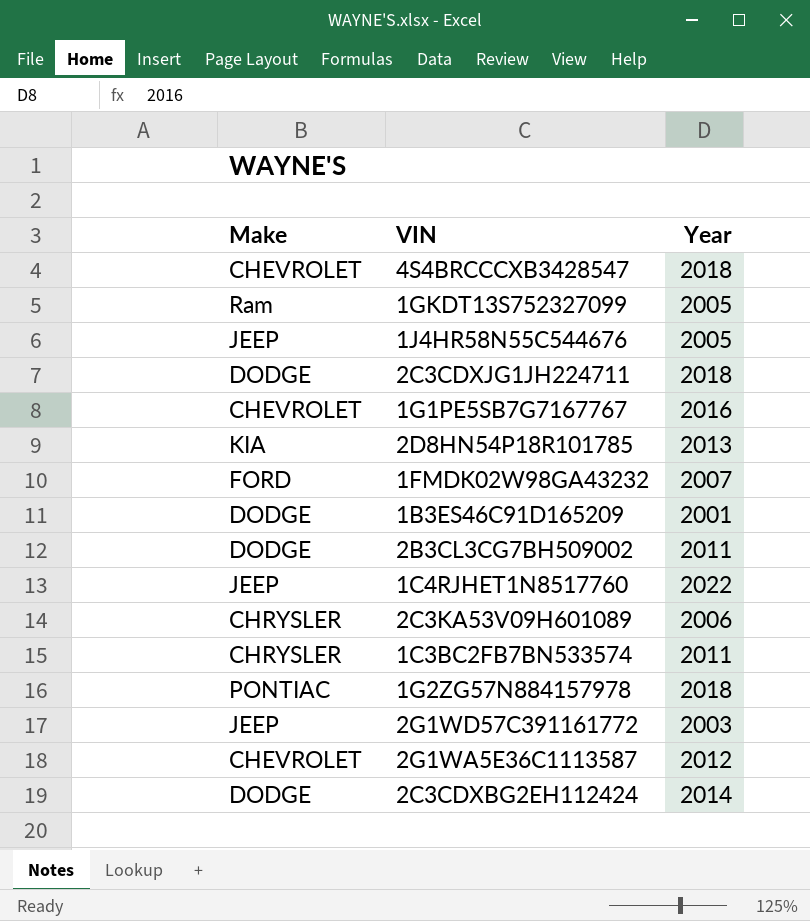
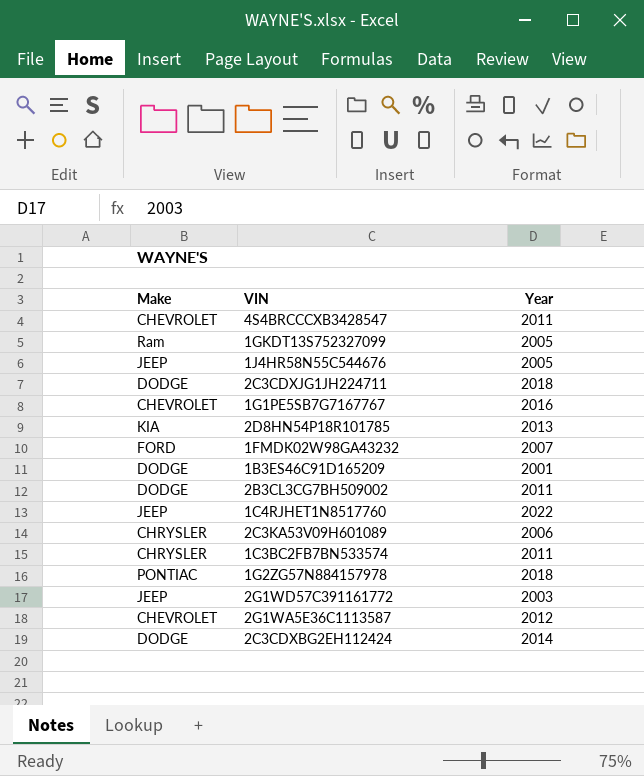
4S4BRCCCXB3428547 | Year: 2018 -> 2011

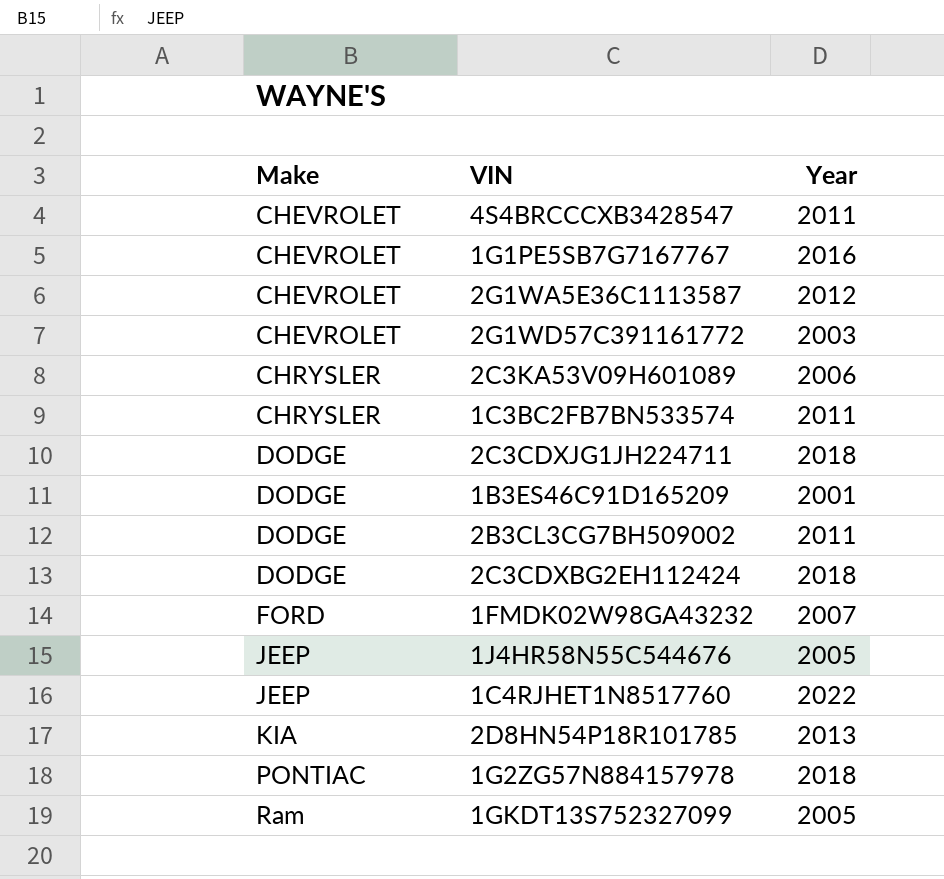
row order: none -> Make ascending
2G1WD57C391161772 | Make: JEEP -> CHEVROLET
2C3CDXBG2EH112424 | Year: 2014 -> 2018

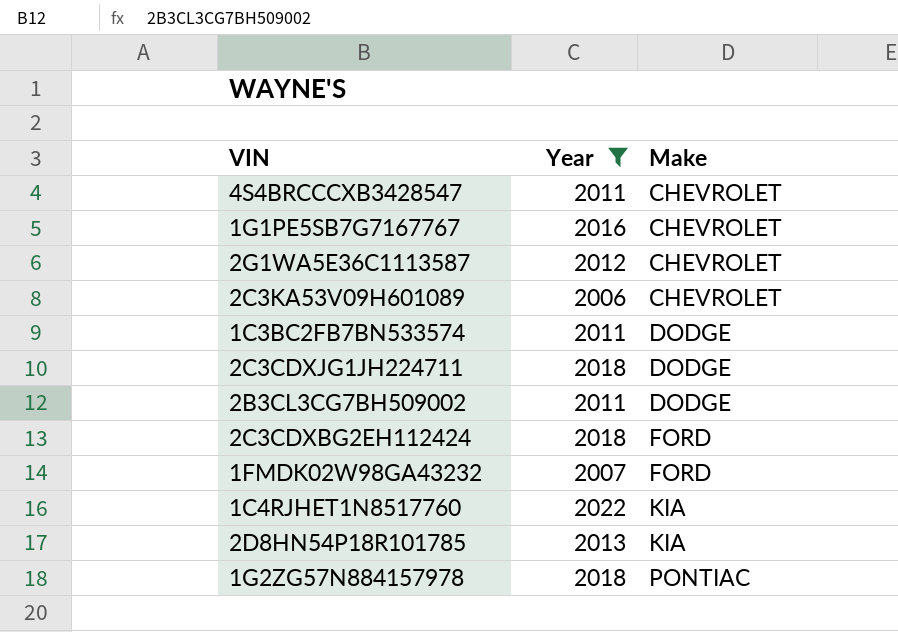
filter: none -> Year >= 2006
column Make | position: 1 -> 3
2C3KA53V09H601089 | Make: CHRYSLER -> CHEVROLET
1C3BC2FB7BN533574 | Make: CHRYSLER -> DODGE
2C3CDXBG2EH112424 | Make: DODGE -> FORD
1C4RJHET1N8517760 | Make: JEEP -> KIA

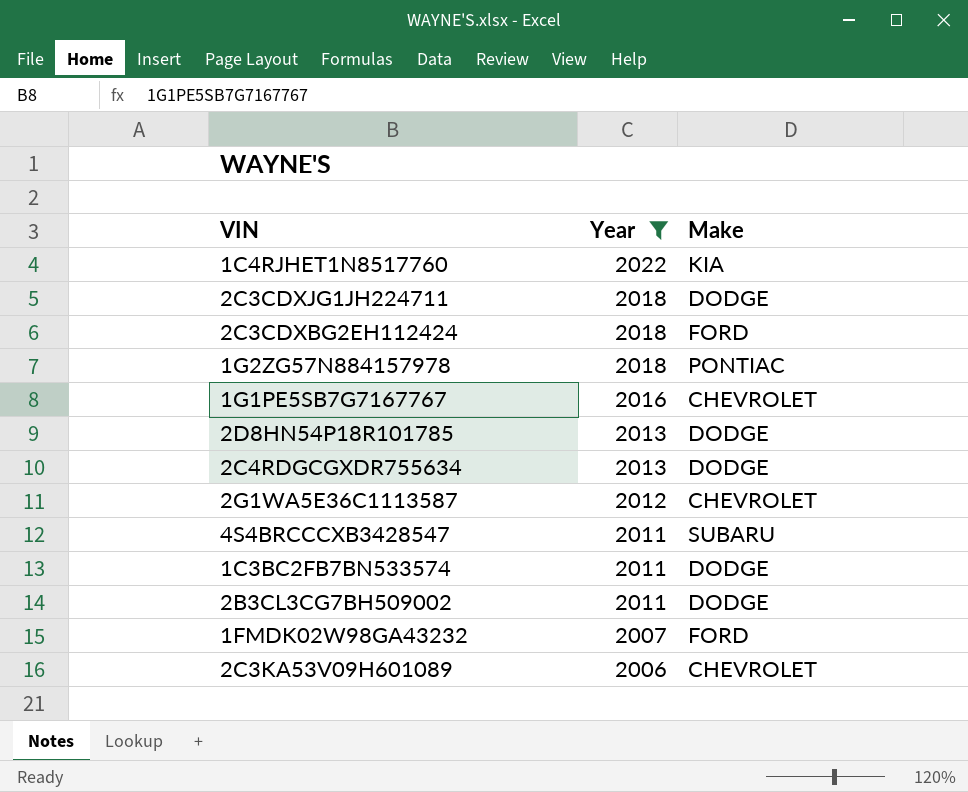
row order: Make ascending -> Year descending
2D8HN54P18R101785 | Make: KIA -> DODGE
row 2C4RDGCGXDR755634: none -> 2013 | DODGE
4S4BRCCCXB3428547 | Make: CHEVROLET -> SUBARU

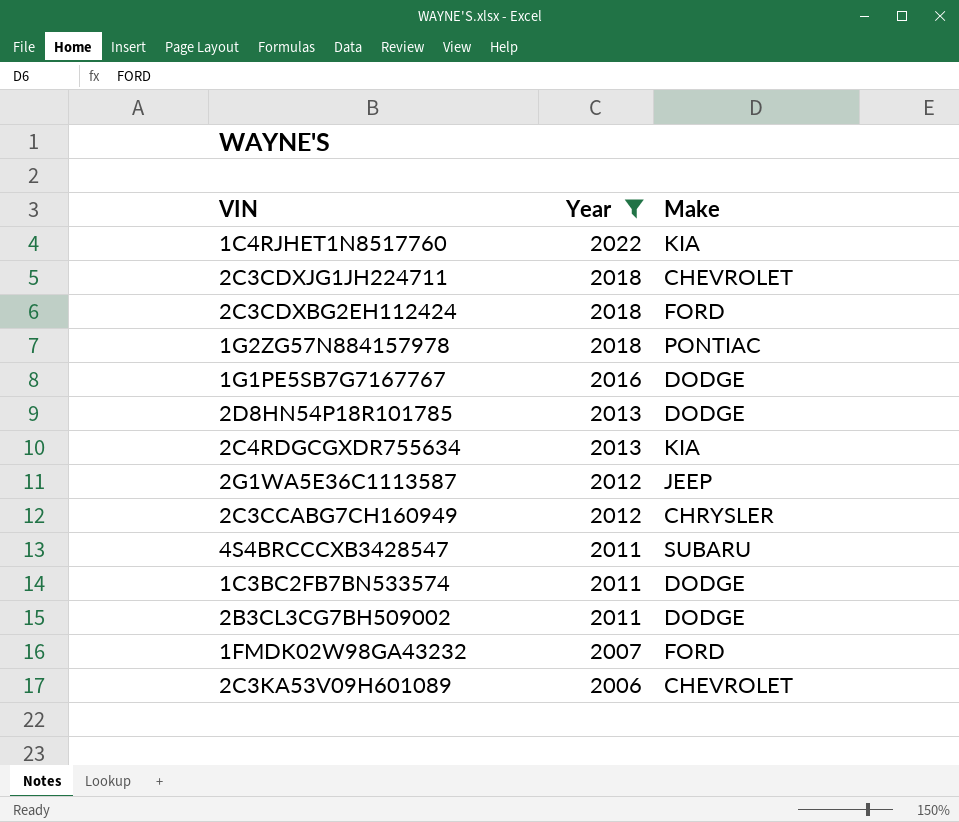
2C3CDXJG1JH224711 | Make: DODGE -> CHEVROLET
1G1PE5SB7G7167767 | Make: CHEVROLET -> DODGE
2C4RDGCGXDR755634 | Make: DODGE -> KIA
2G1WA5E36C1113587 | Make: CHEVROLET -> JEEP
row 2C3CCABG7CH160949: none -> 2012 | CHRYSLER

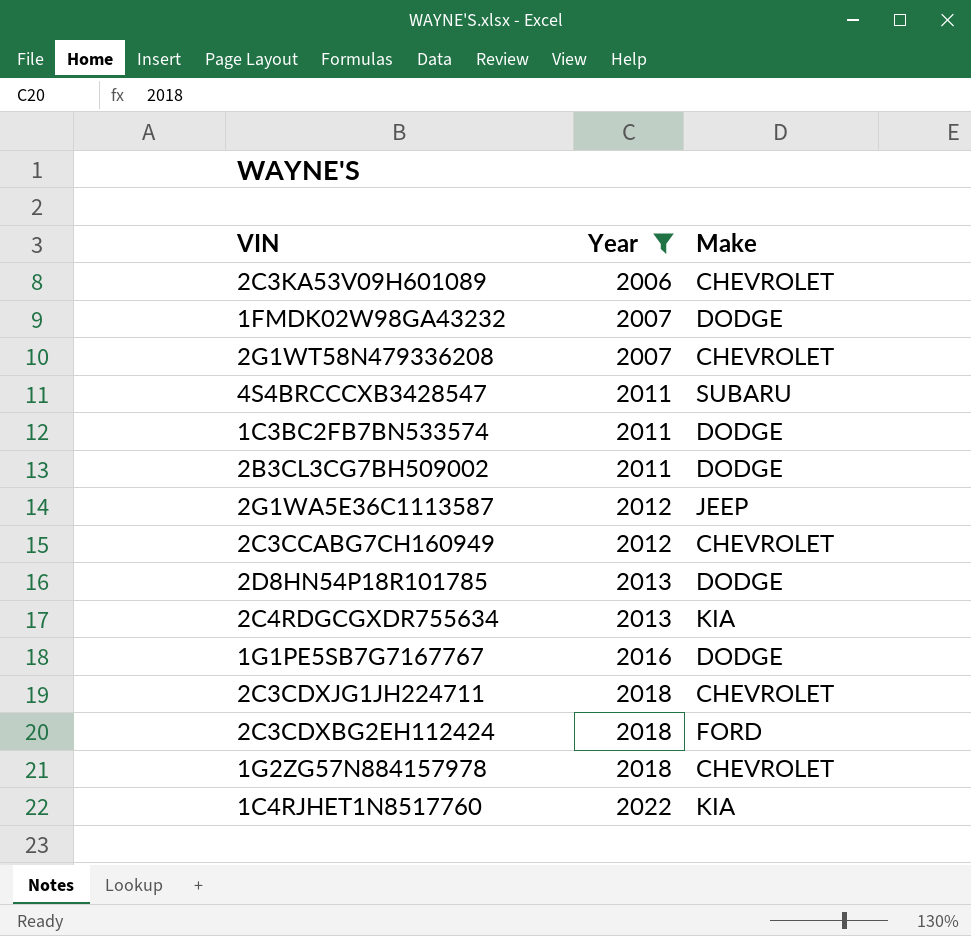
row order: Year descending -> Year ascending
1FMDK02W98GA43232 | Make: FORD -> DODGE
row 2G1WT58N479336208: none -> 2007 | CHEVROLET
2C3CCABG7CH160949 | Make: CHRYSLER -> CHEVROLET
1G2ZG57N884157978 | Make: PONTIAC -> CHEVROLET

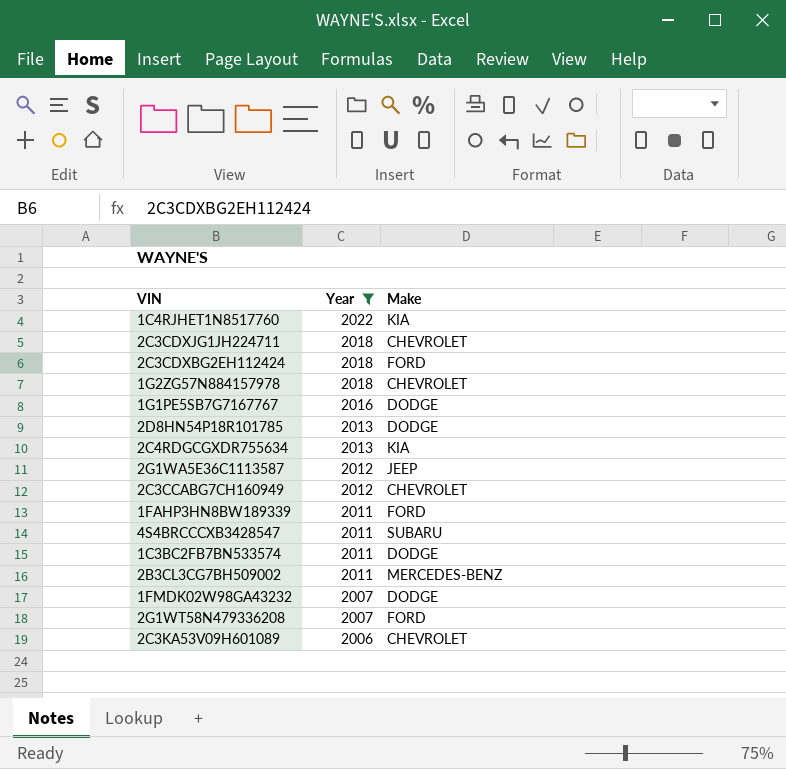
row order: Year ascending -> Year descending
row 1FAHP3HN8BW189339: none -> 2011 | FORD
2B3CL3CG7BH509002 | Make: DODGE -> MERCEDES-BENZ
2G1WT58N479336208 | Make: CHEVROLET -> FORD

